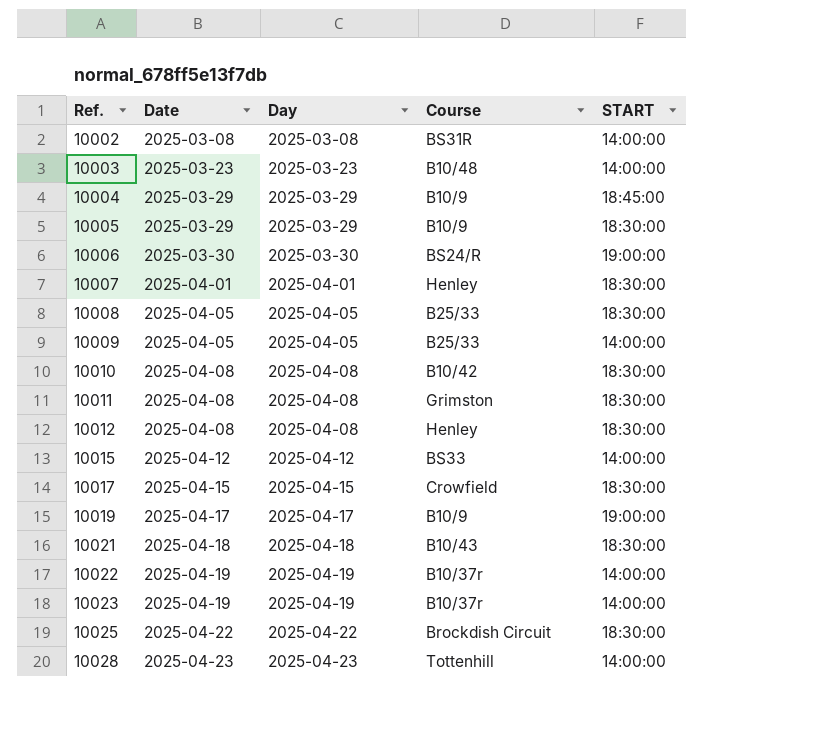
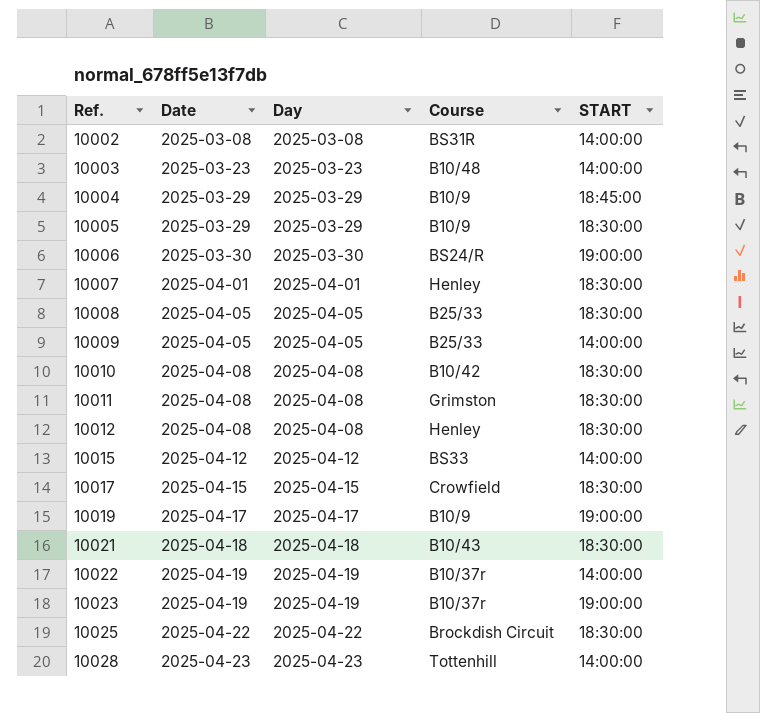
10023 | START: 14:00:00 -> 19:00:00

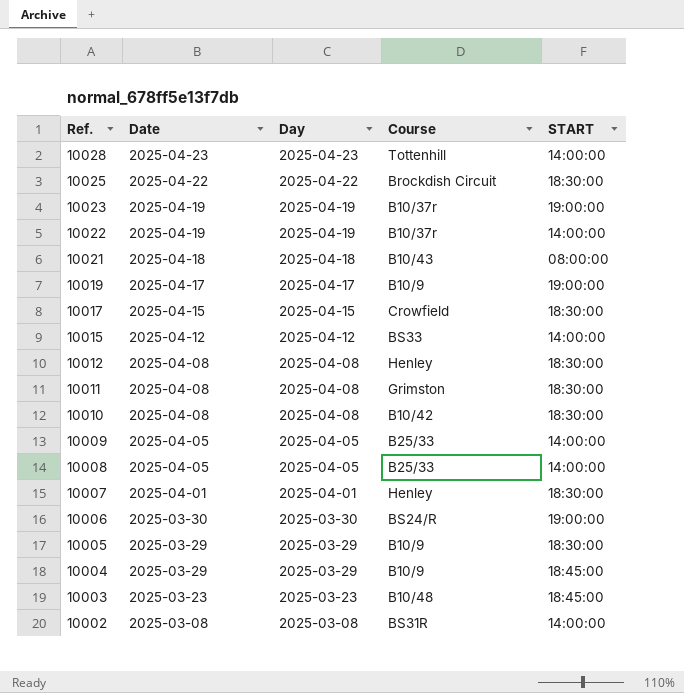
row order: Ref. ascending -> Ref. descending
10021 | START: 18:30:00 -> 08:00:00
10008 | START: 18:30:00 -> 14:00:00
10003 | START: 14:00:00 -> 18:45:00

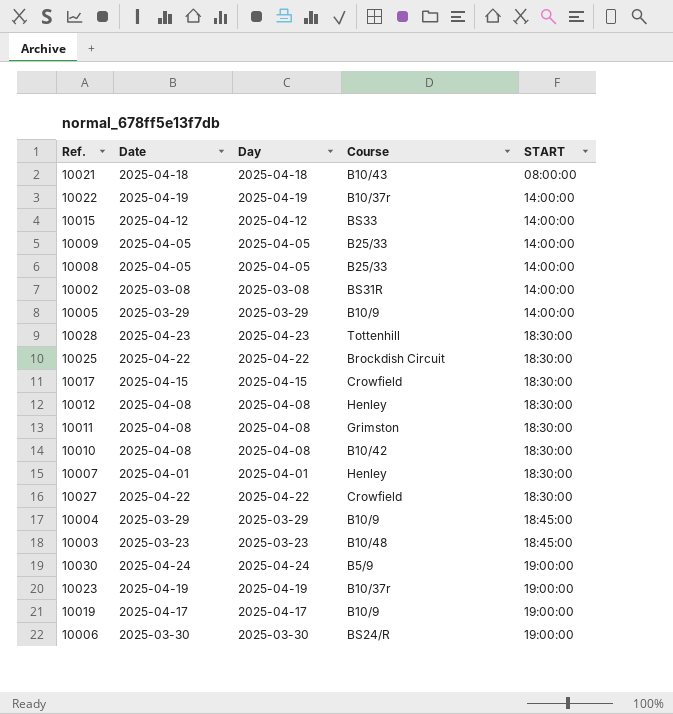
row order: Ref. descending -> START ascending
10005 | START: 18:30:00 -> 14:00:00
10028 | START: 14:00:00 -> 18:30:00
row 10027: none -> 2025-04-22 | 2025-04-22 | Crowfield | 18:30:00
row 10030: none -> 2025-04-24 | 2025-04-24 | B5/9 | 19:00:00

